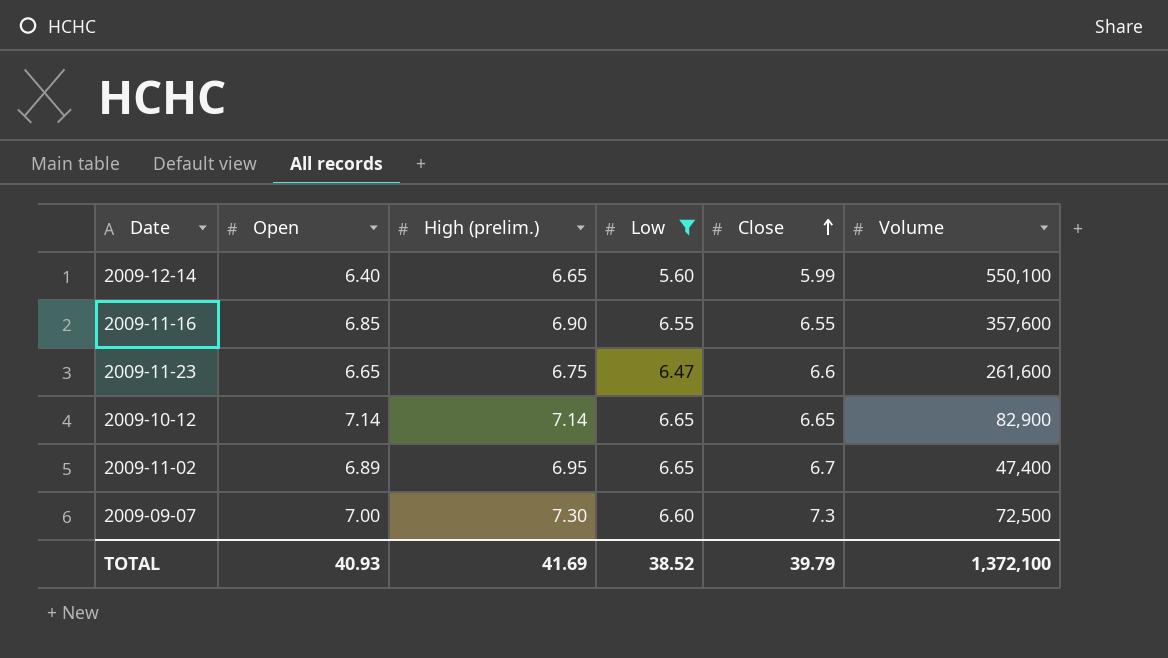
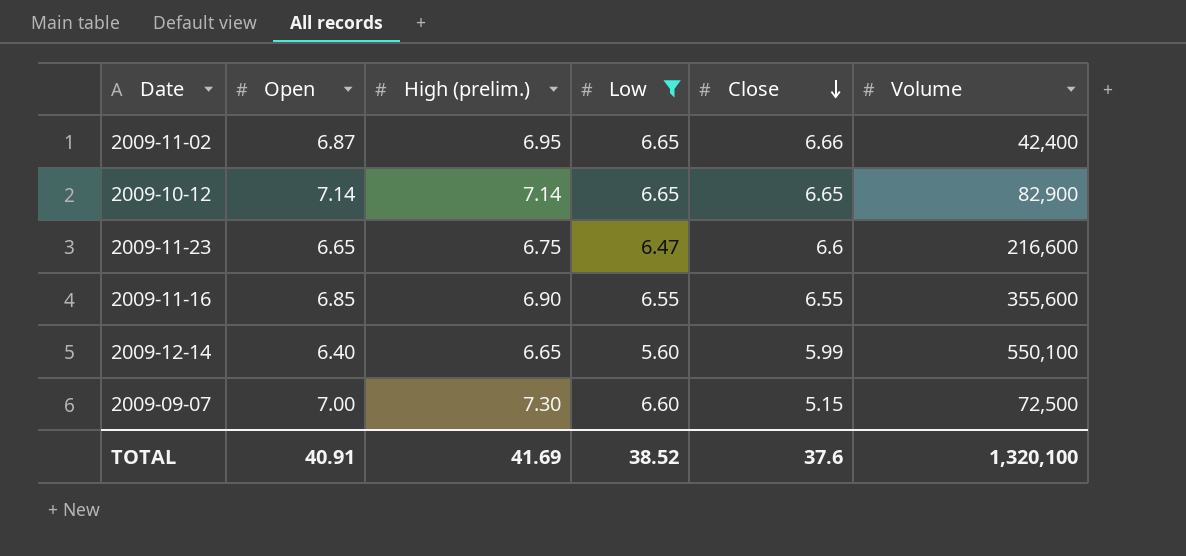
row order: Close ascending -> Close descending
2009-11-02 | Open: 6.89 -> 6.87
2009-11-02 | Close: 6.7 -> 6.66
2009-11-02 | Volume: 47,400 -> 42,400
2009-11-23 | Volume: 261,600 -> 216,600
2009-11-16 | Volume: 357,600 -> 355,600
2009-09-07 | Close: 7.3 -> 5.15
TOTAL | Open: 40.93 -> 40.91
TOTAL | Close: 39.79 -> 37.6
TOTAL | Volume: 1,372,100 -> 1,320,100

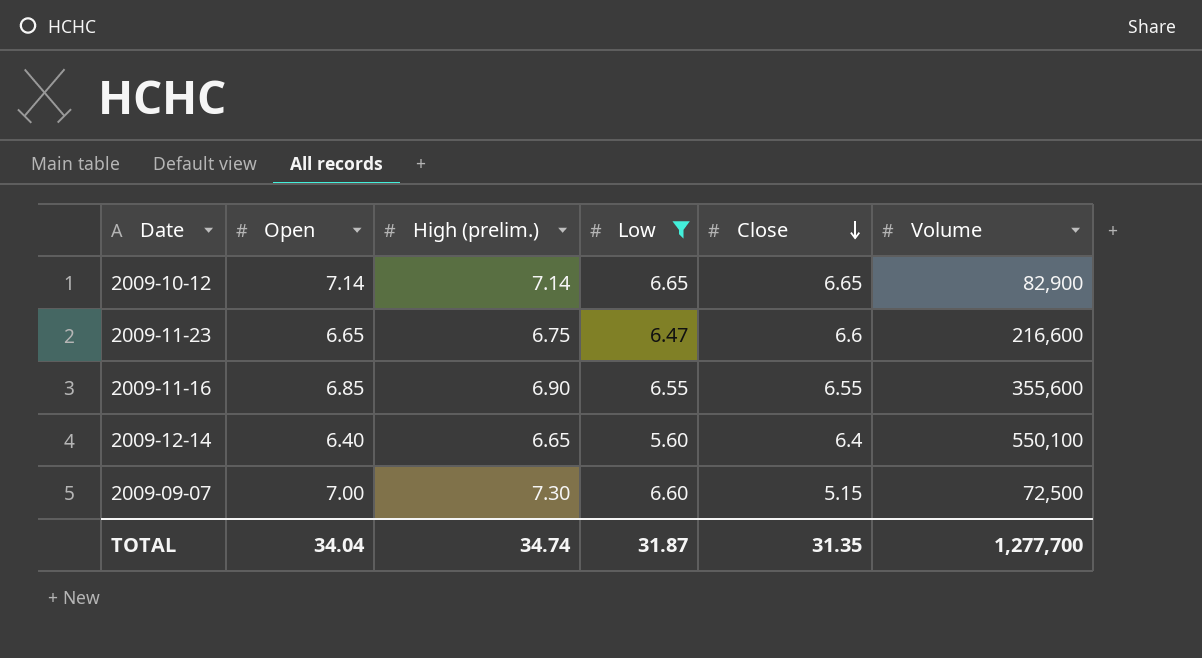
row 2009-11-02: 6.87 | 6.95 | 6.65 | 6.66 | 42,400 -> none
2009-12-14 | Close: 5.99 -> 6.4
TOTAL | Open: 40.91 -> 34.04
TOTAL | High (prelim.): 41.69 -> 34.74
TOTAL | Low: 38.52 -> 31.87
TOTAL | Close: 37.6 -> 31.35
TOTAL | Volume: 1,320,100 -> 1,277,700

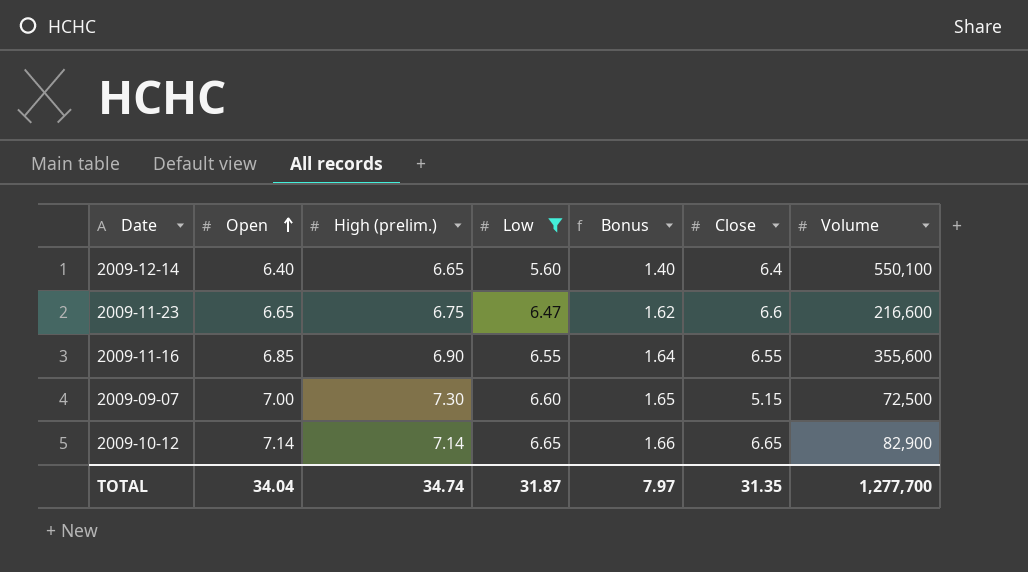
row order: Close descending -> Open ascending
column Bonus | formula: none -> [Low] * 0.25

